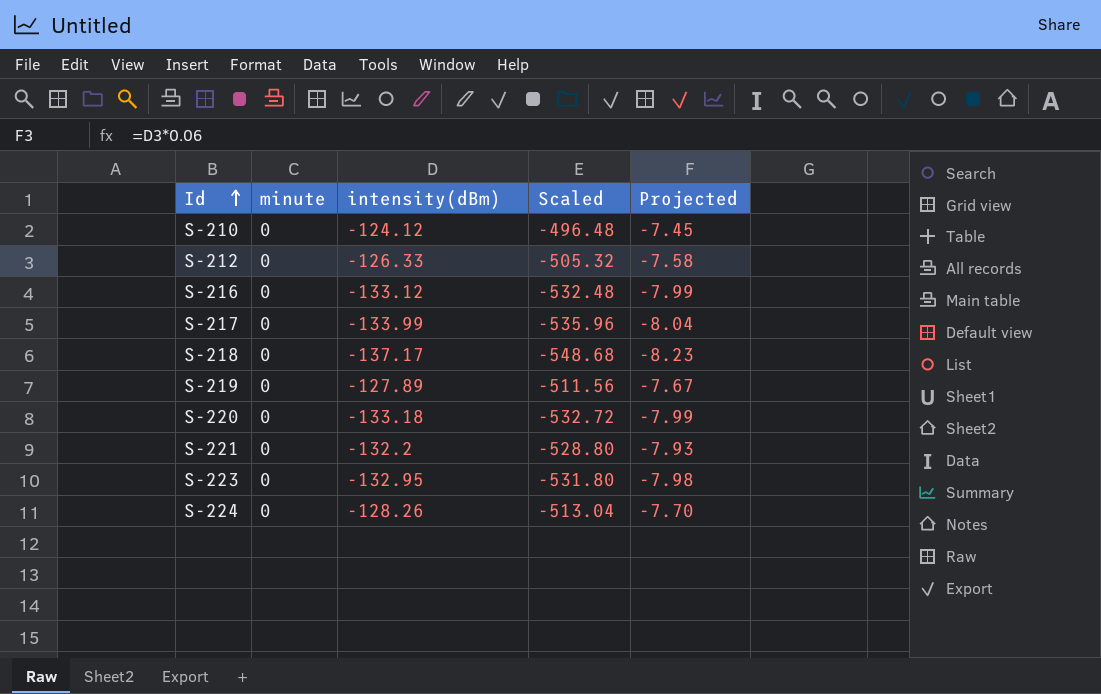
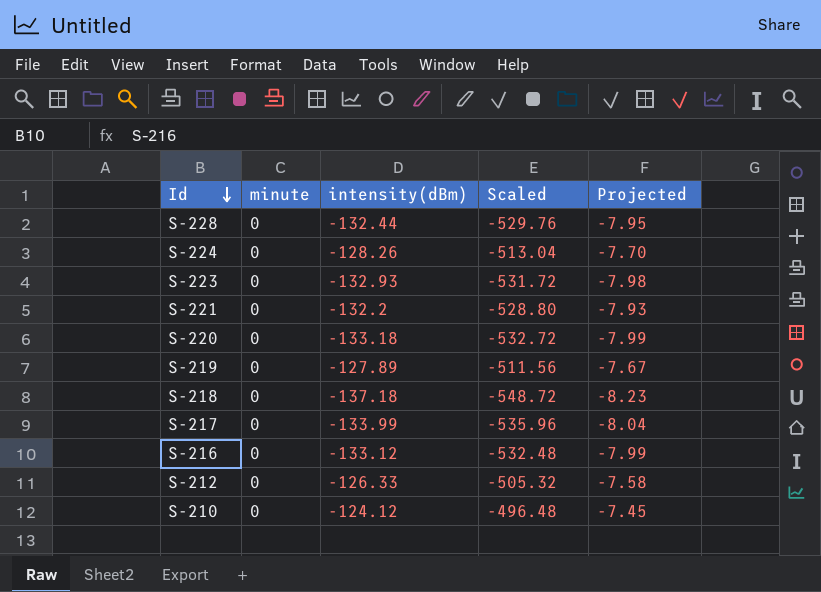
row order: Id ascending -> Id descending
row S-228: none -> 0 | -132.44 | -529.76 | -7.95
S-223 | intensity(dBm): -132.95 -> -132.93
S-223 | Scaled: -531.80 -> -531.72
S-218 | intensity(dBm): -137.17 -> -137.18
S-218 | Scaled: -548.68 -> -548.72

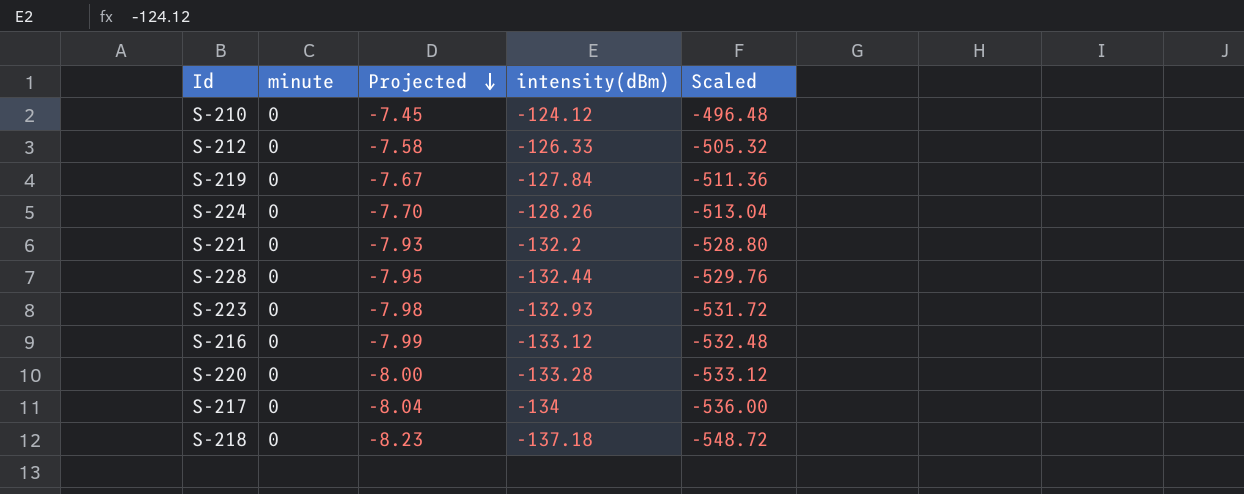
row order: Id descending -> Projected descending
column Projected | position: 5 -> 3
S-219 | intensity(dBm): -127.89 -> -127.84
S-219 | Scaled: -511.56 -> -511.36
S-220 | Projected: -7.99 -> -8.00
S-220 | intensity(dBm): -133.18 -> -133.28
S-220 | Scaled: -532.72 -> -533.12
S-217 | intensity(dBm): -133.99 -> -134
S-217 | Scaled: -535.96 -> -536.00

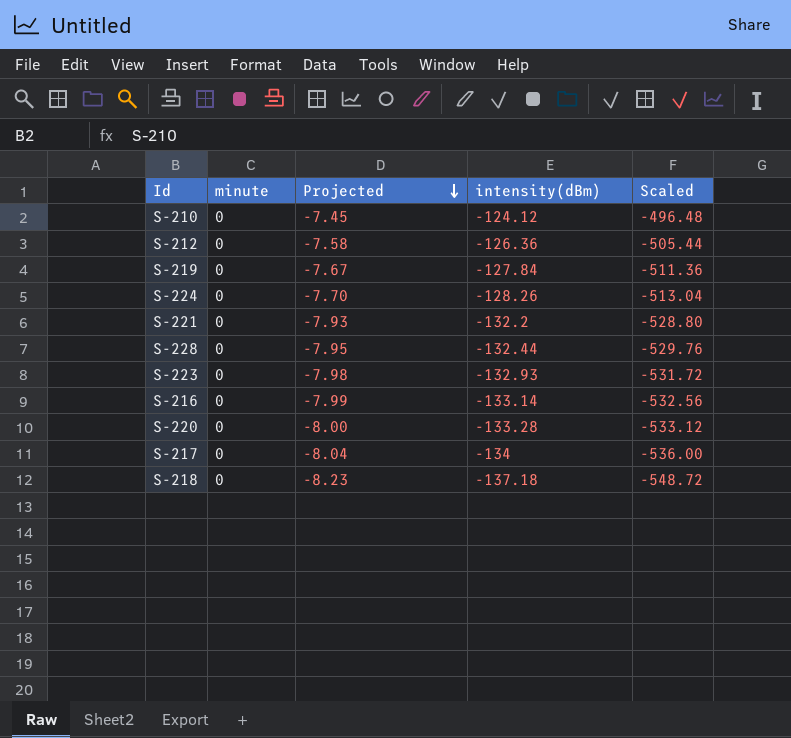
S-212 | intensity(dBm): -126.33 -> -126.36
S-212 | Scaled: -505.32 -> -505.44
S-216 | intensity(dBm): -133.12 -> -133.14
S-216 | Scaled: -532.48 -> -532.56

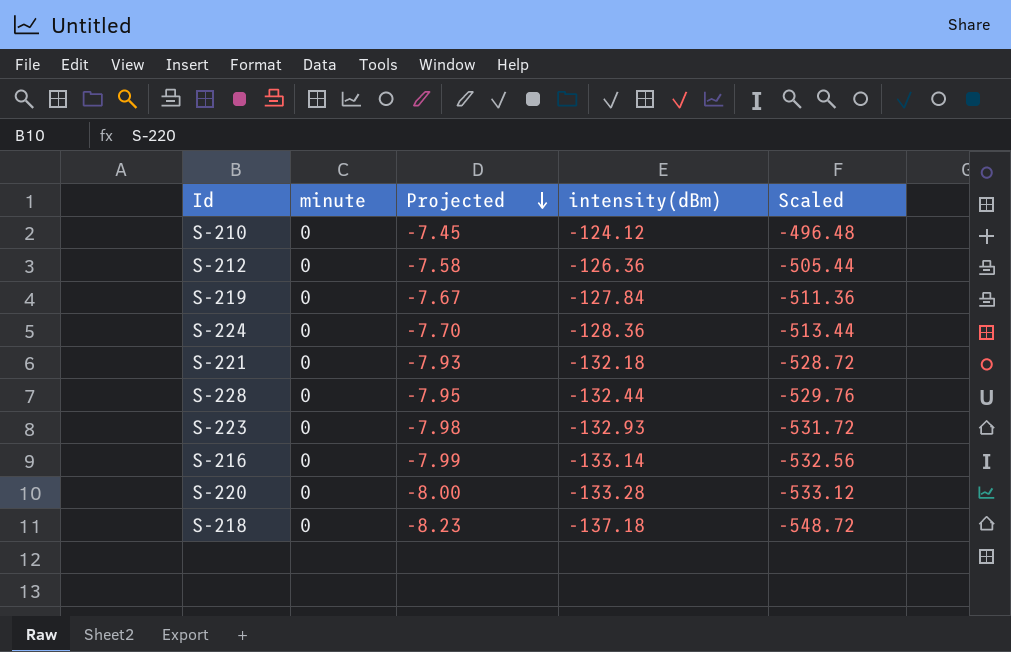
row S-217: 0 | -8.04 | -134 | -536.00 -> none
S-224 | intensity(dBm): -128.26 -> -128.36
S-224 | Scaled: -513.04 -> -513.44
S-221 | intensity(dBm): -132.2 -> -132.18
S-221 | Scaled: -528.80 -> -528.72

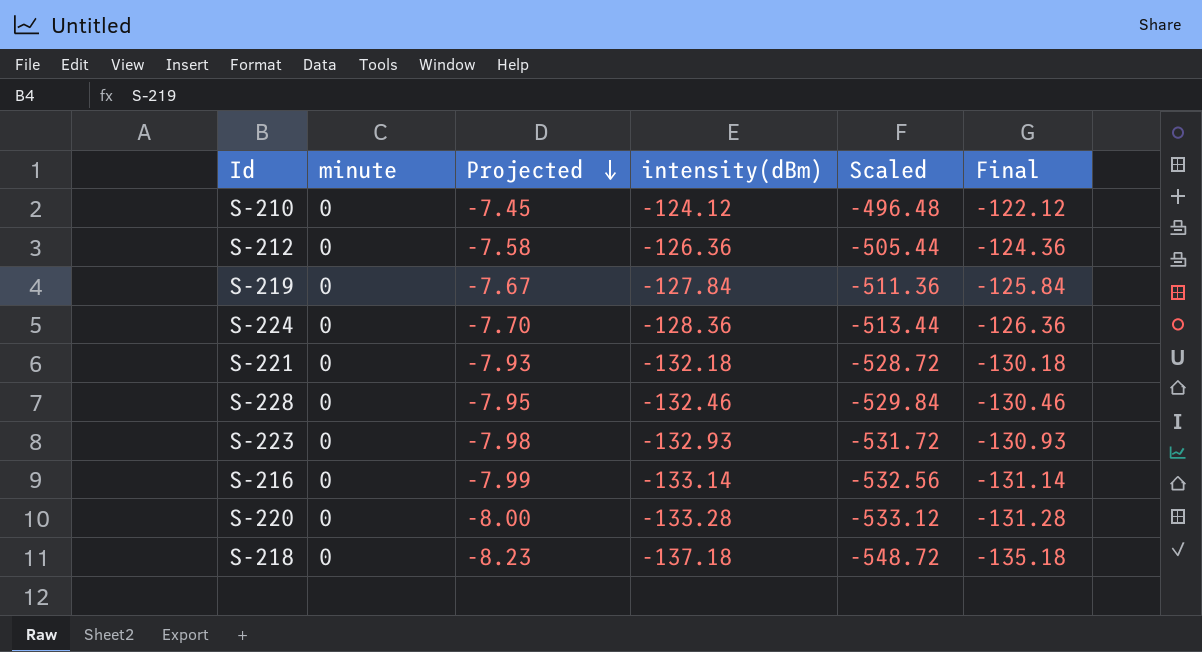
column Final | formula: none -> [intensity(dBm)] + 2
S-228 | intensity(dBm): -132.44 -> -132.46
S-228 | Scaled: -529.76 -> -529.84

